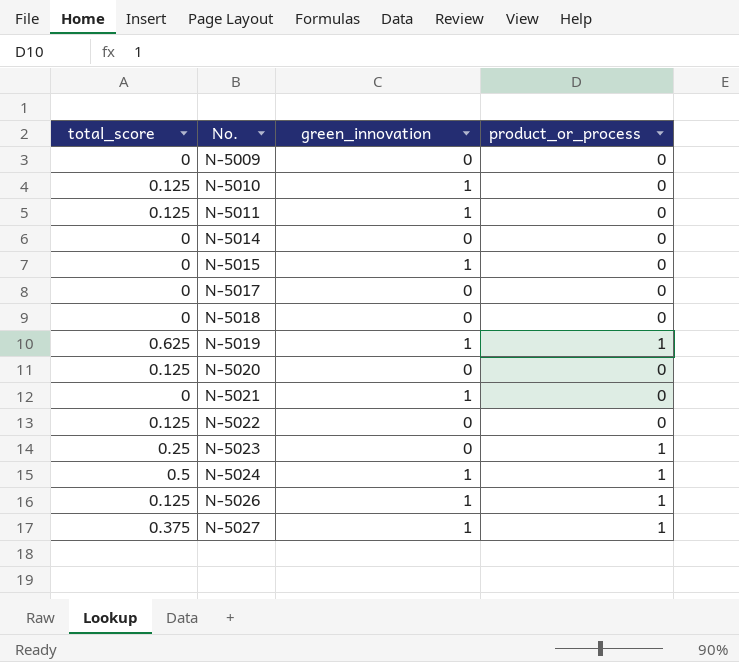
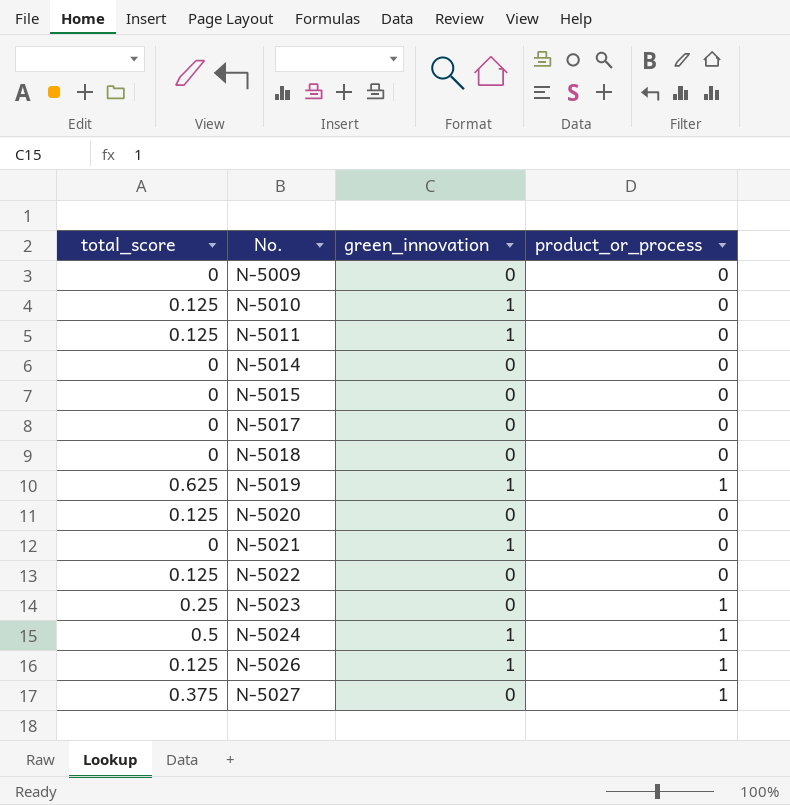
N-5015 | green_innovation: 1 -> 0
N-5027 | green_innovation: 1 -> 0

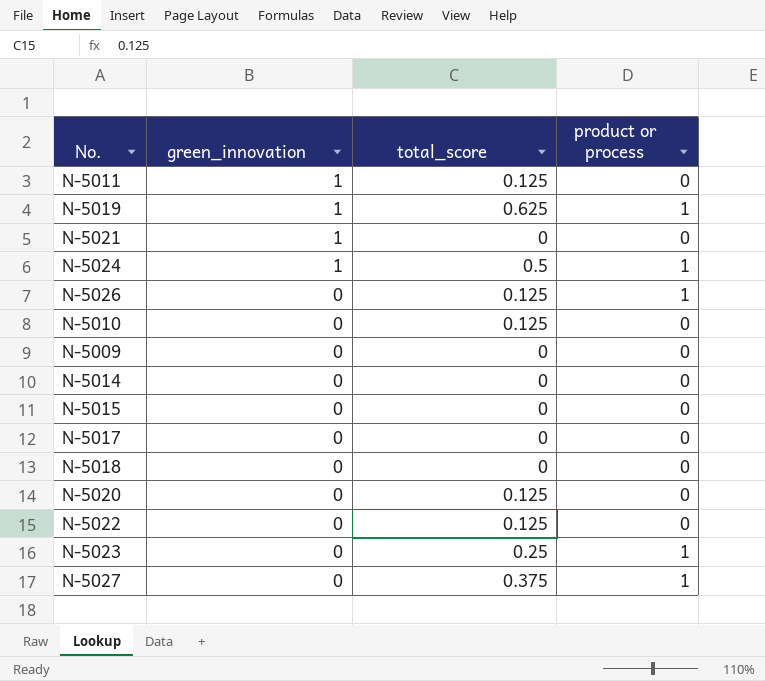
row order: No. ascending -> green_innovation descending
column total_score | position: 1 -> 3
column name: product_or_process -> product or process
N-5026 | green_innovation: 1 -> 0
N-5010 | green_innovation: 1 -> 0

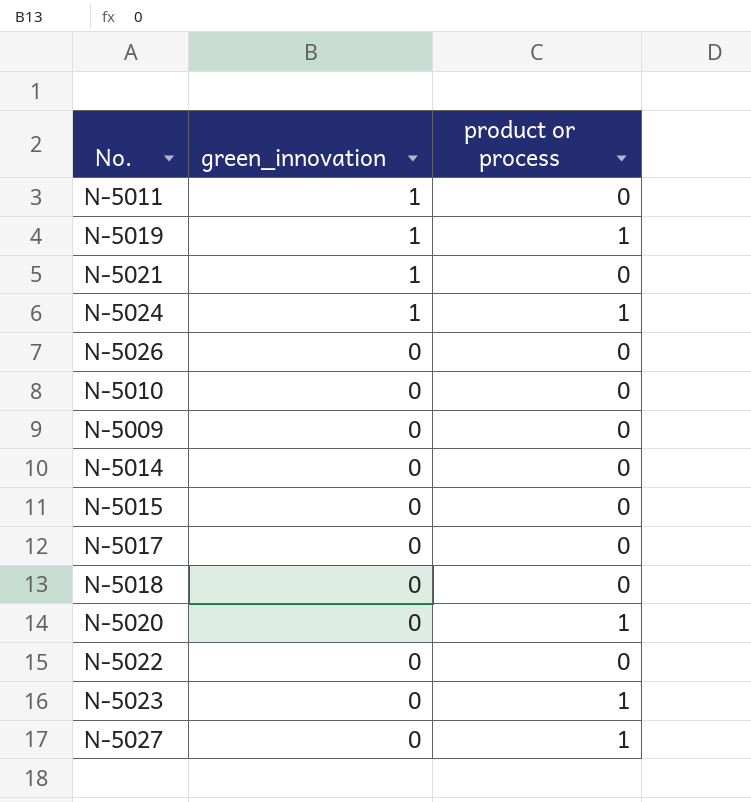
column total_score | position: 3 -> none
N-5026 | product or process: 1 -> 0
N-5020 | product or process: 0 -> 1

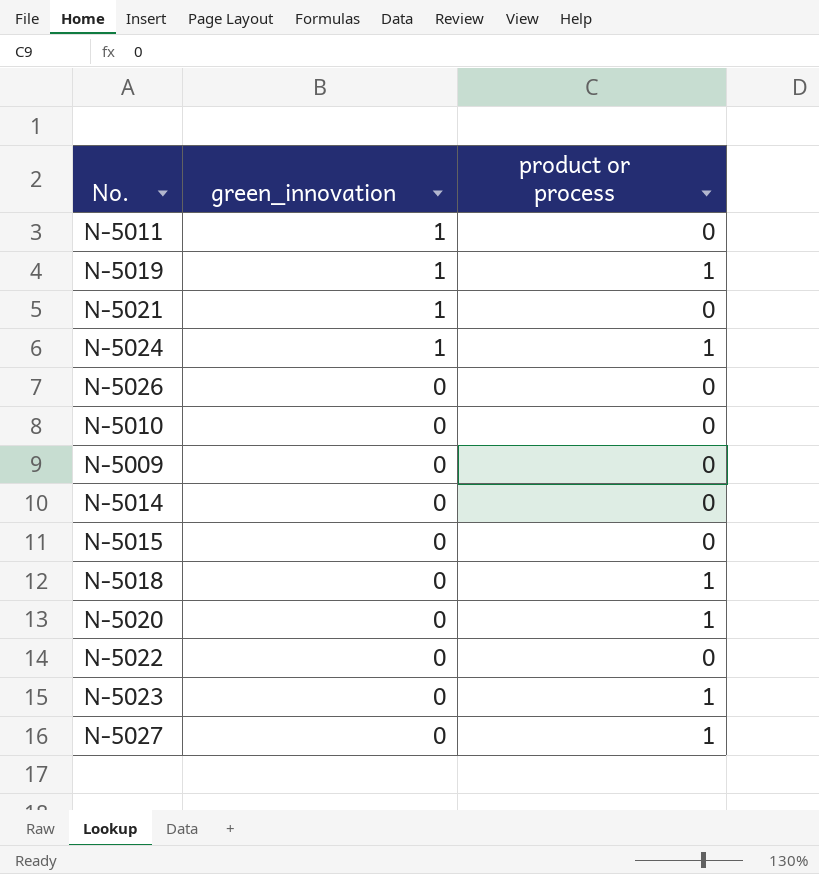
row N-5017: 0 | 0 -> none
N-5018 | product or process: 0 -> 1

